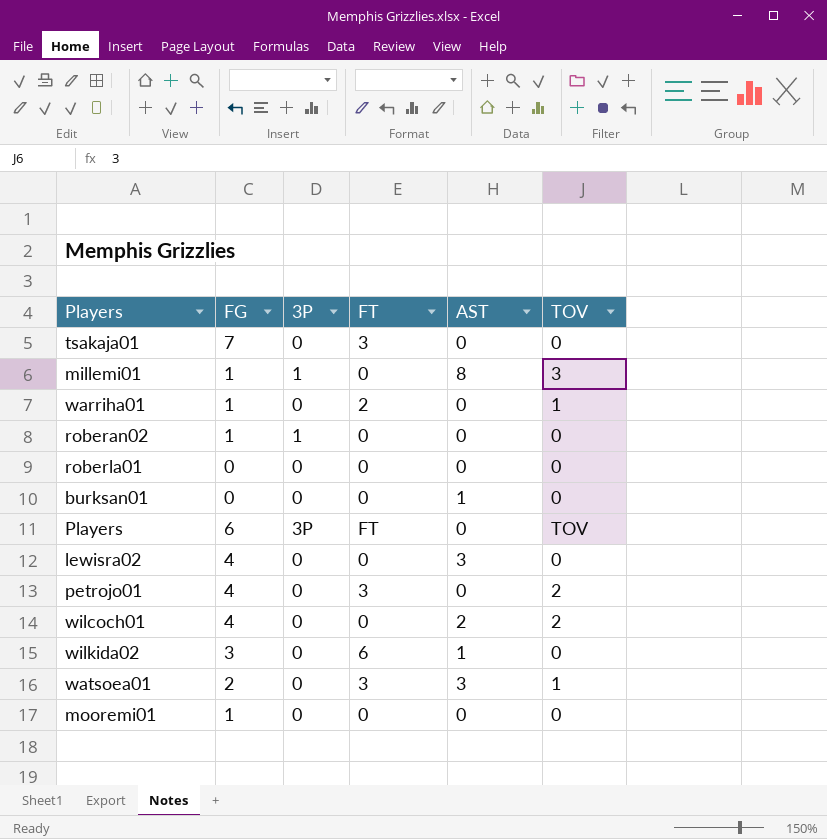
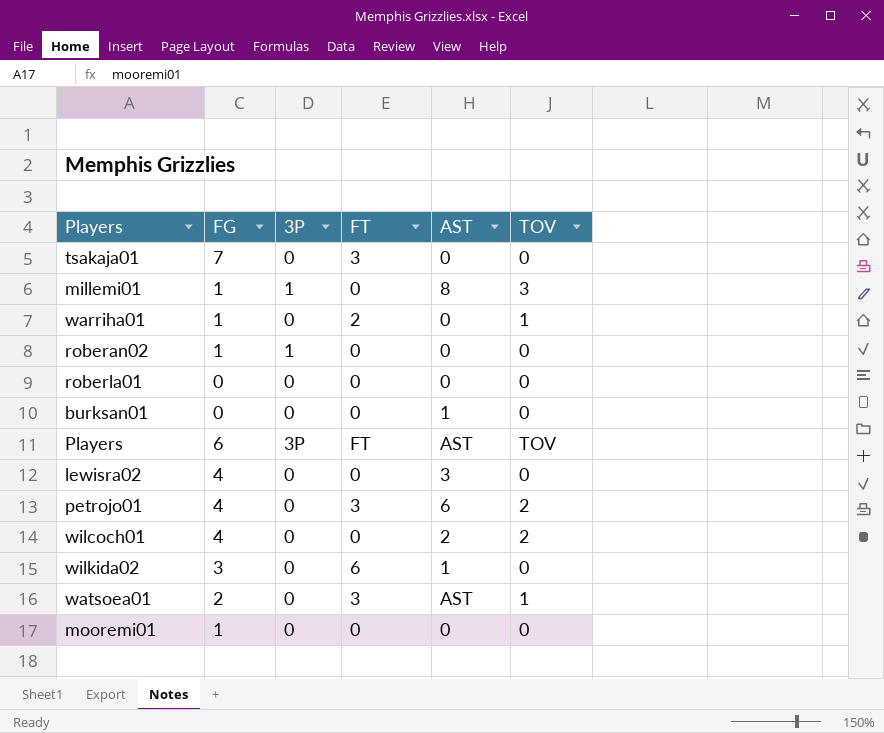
Players | AST: 0 -> AST
petrojo01 | AST: 0 -> 6
watsoea01 | AST: 3 -> AST

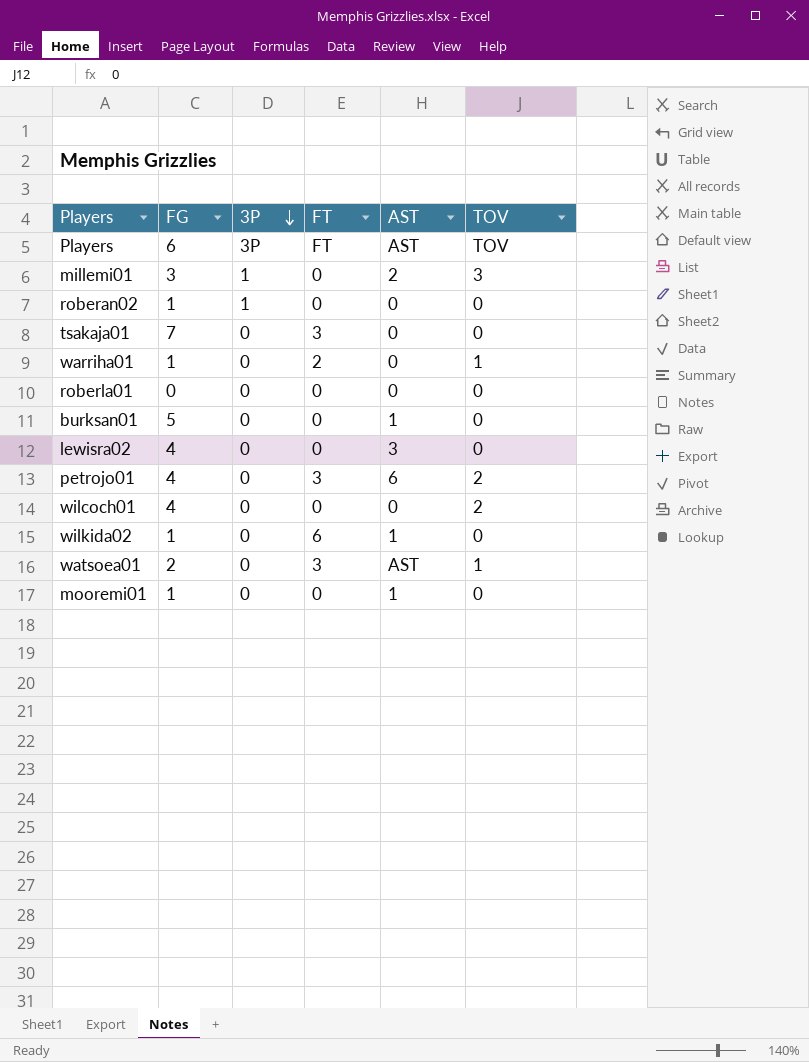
row order: none -> 3P descending
millemi01 | FG: 1 -> 3
millemi01 | AST: 8 -> 2
burksan01 | FG: 0 -> 5
wilcoch01 | AST: 2 -> 0
wilkida02 | FG: 3 -> 1
mooremi01 | AST: 0 -> 1

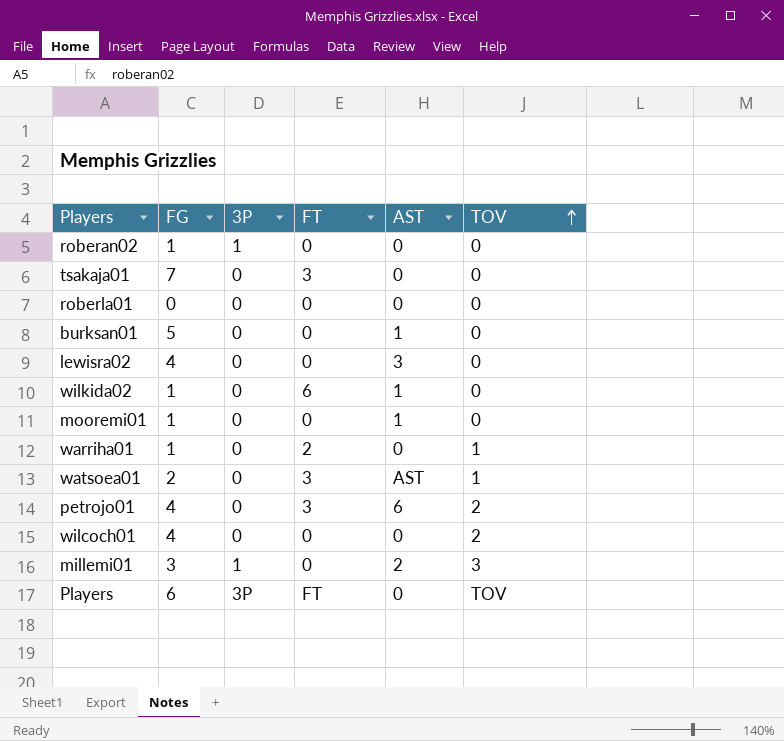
row order: 3P descending -> TOV ascending
Players | AST: AST -> 0

